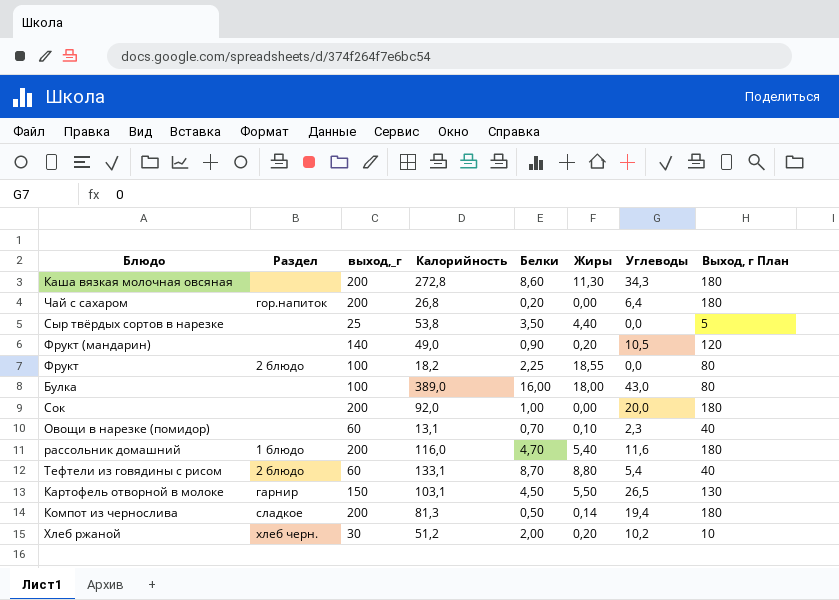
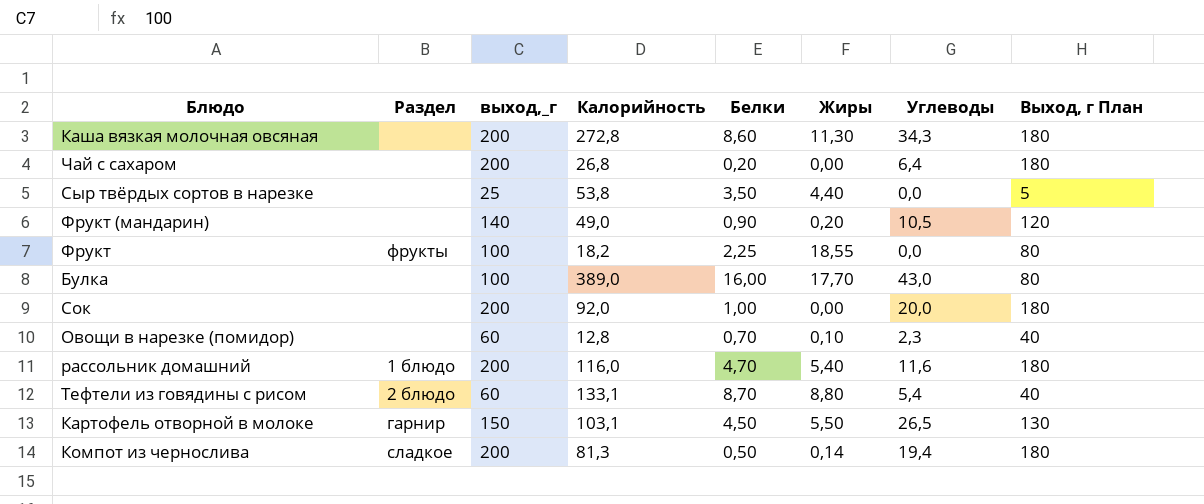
row Хлеб ржаной: хлеб черн. | 30 | 51,2 | 2,00 | 0,20 | 10,2 | 10 -> none
Чай с сахаром | Раздел: гор.напиток -> none
Фрукт | Раздел: 2 блюдо -> фрукты
Булка | Жиры: 18,00 -> 17,70
Овощи в нарезке (помидор) | Калорийность: 13,1 -> 12,8

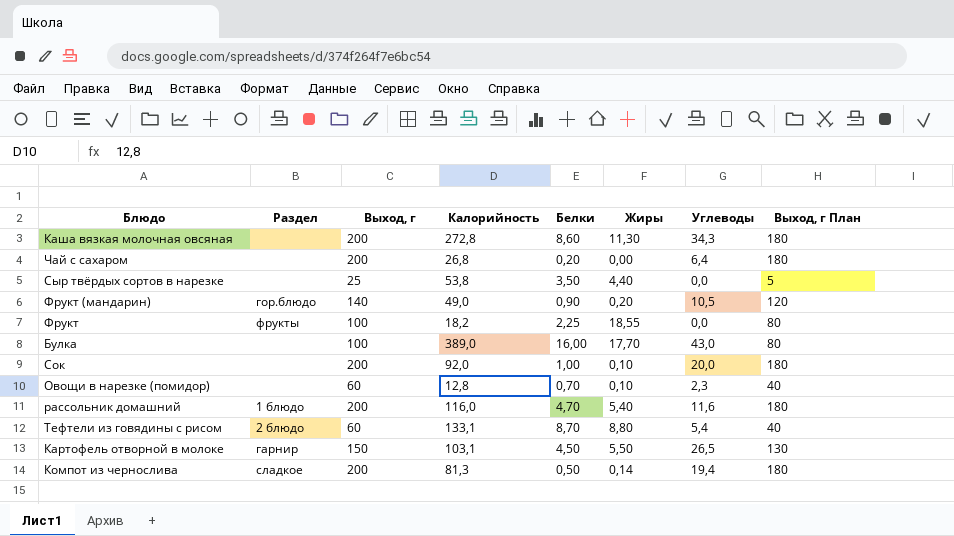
column name: выход,_г -> Выход, г
Фрукт (мандарин) | Раздел: none -> гор.блюдо
Сок | Жиры: 0,00 -> 0,10

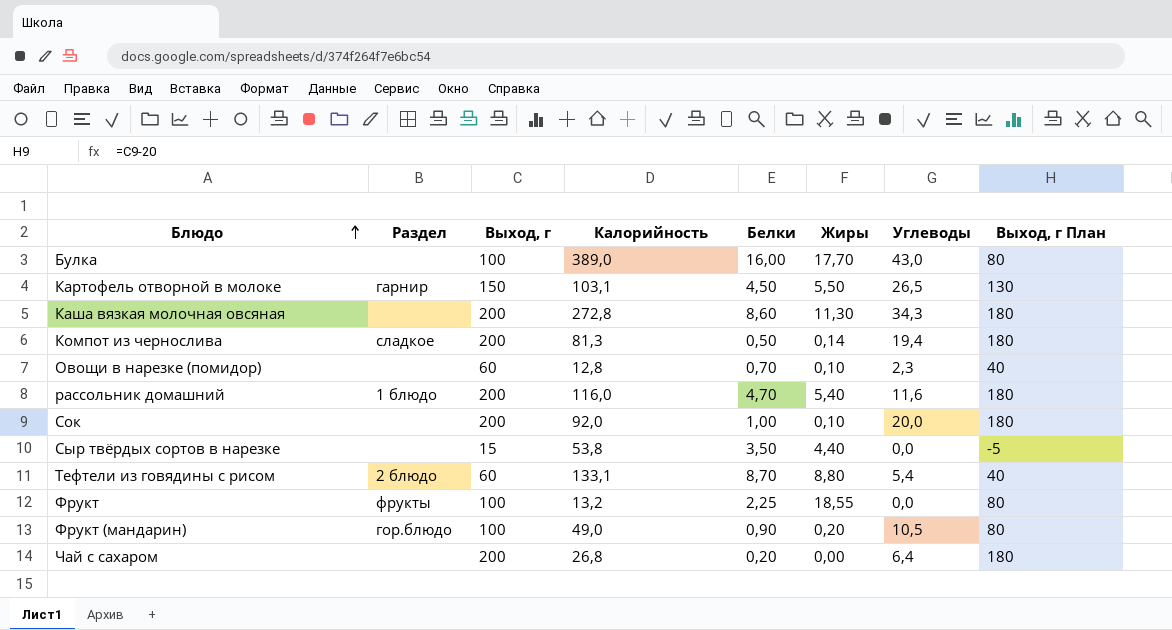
row order: none -> Блюдо ascending
Сыр твёрдых сортов в нарезке | Выход, г: 25 -> 15
Сыр твёрдых сортов в нарезке | Выход, г План: 5 -> -5
Фрукт | Калорийность: 18,2 -> 13,2
Фрукт (мандарин) | Выход, г: 140 -> 100
Фрукт (мандарин) | Выход, г План: 120 -> 80

